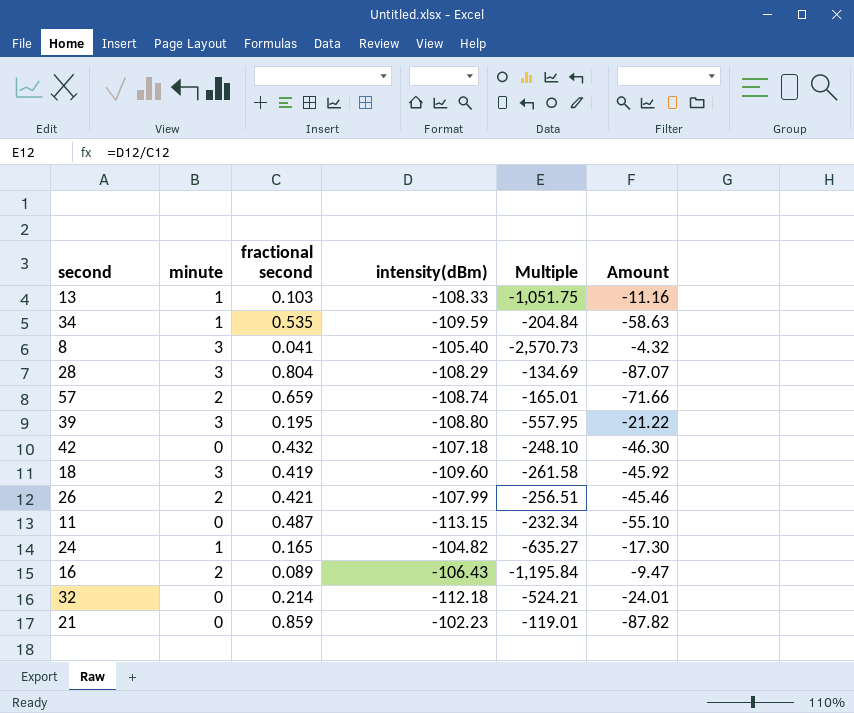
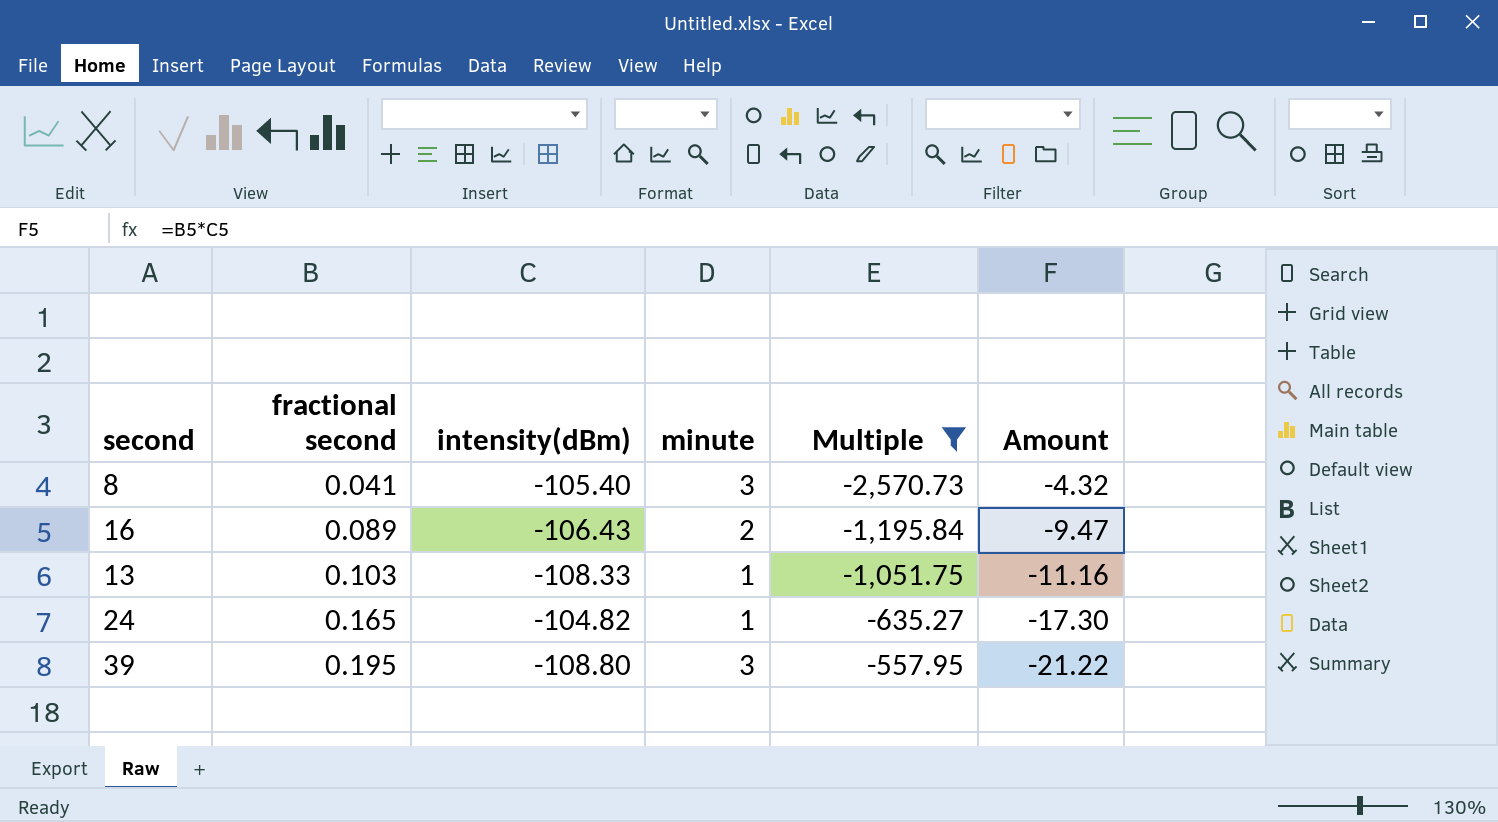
filter: none -> Multiple <= -557.95
row order: none -> fractional second ascending
column minute | position: 2 -> 4

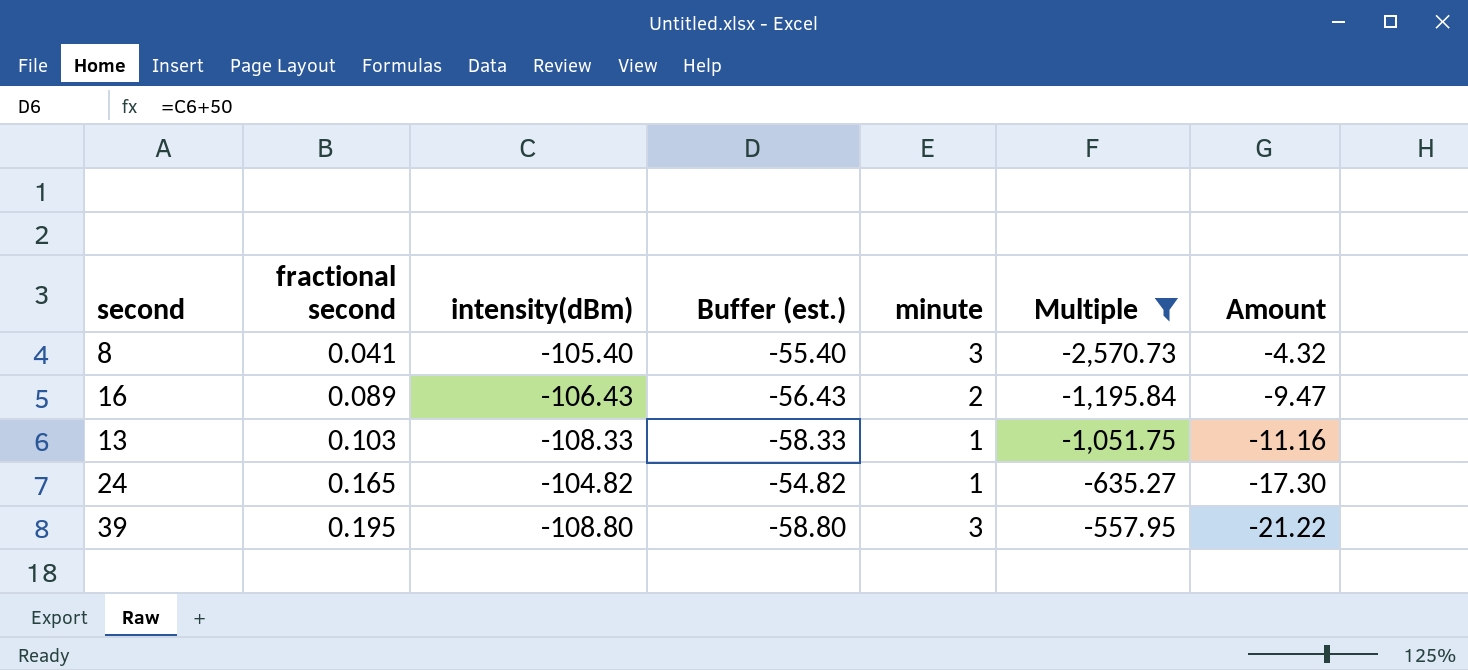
column Buffer (est.) | formula: none -> [intensity(dBm)] + 50

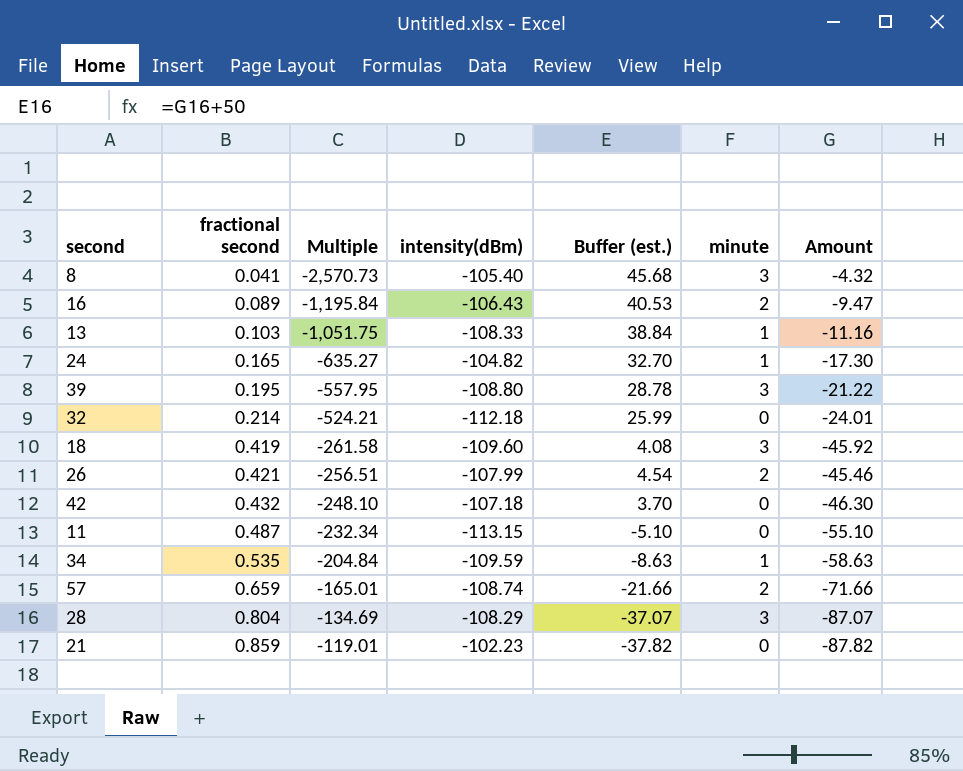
filter: Multiple <= -557.95 -> none
column Multiple | position: 6 -> 3
column Buffer (est.) | formula: [intensity(dBm)] + 50 -> [Amount] + 50

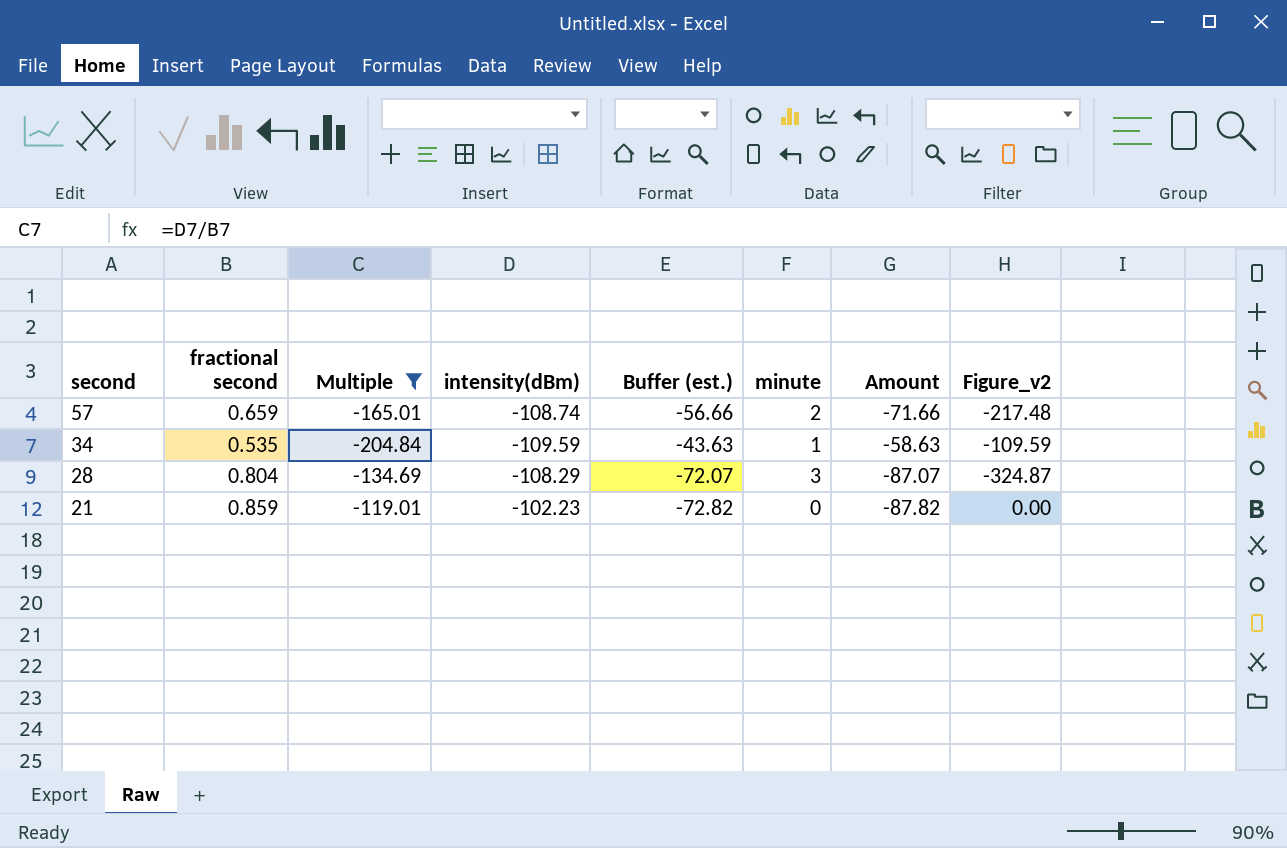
filter: none -> Multiple >= -204.84
row order: fractional second ascending -> second descending
column Buffer (est.) | formula: [Amount] + 50 -> [Amount] + 15
column Figure_v2 | formula: none -> [intensity(dBm)] * [minute]

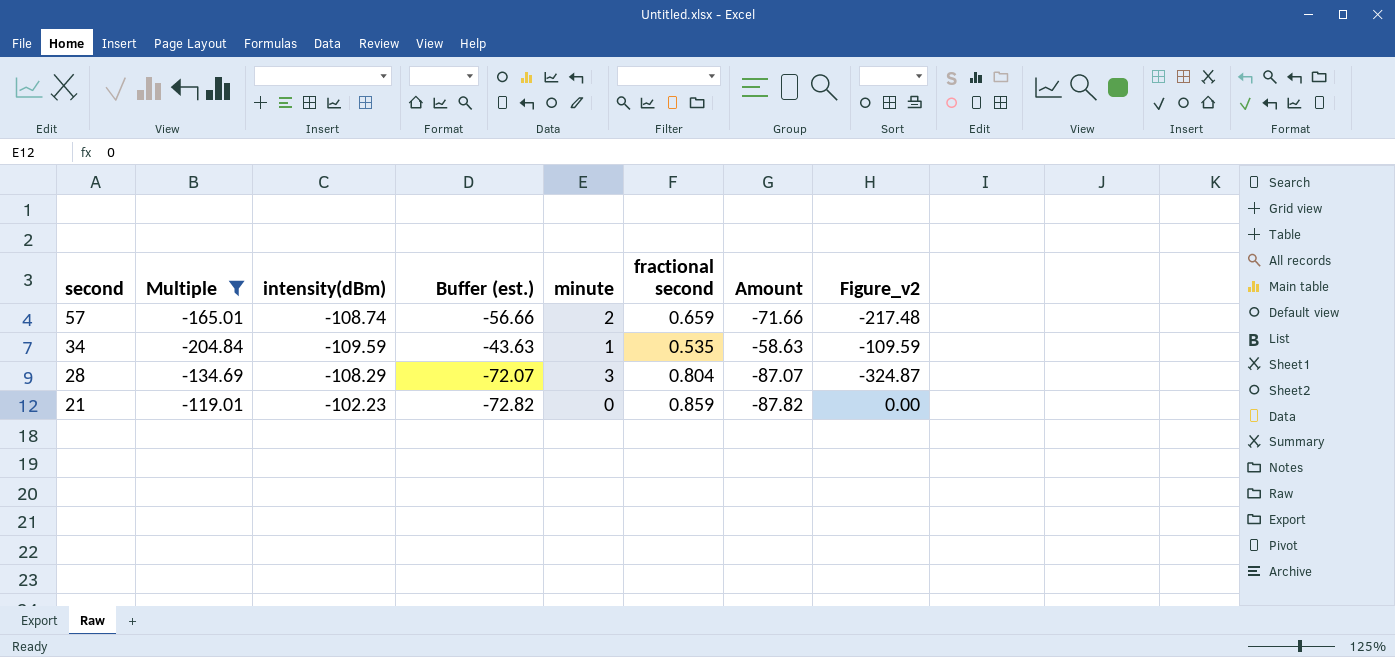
column fractional second | position: 2 -> 6

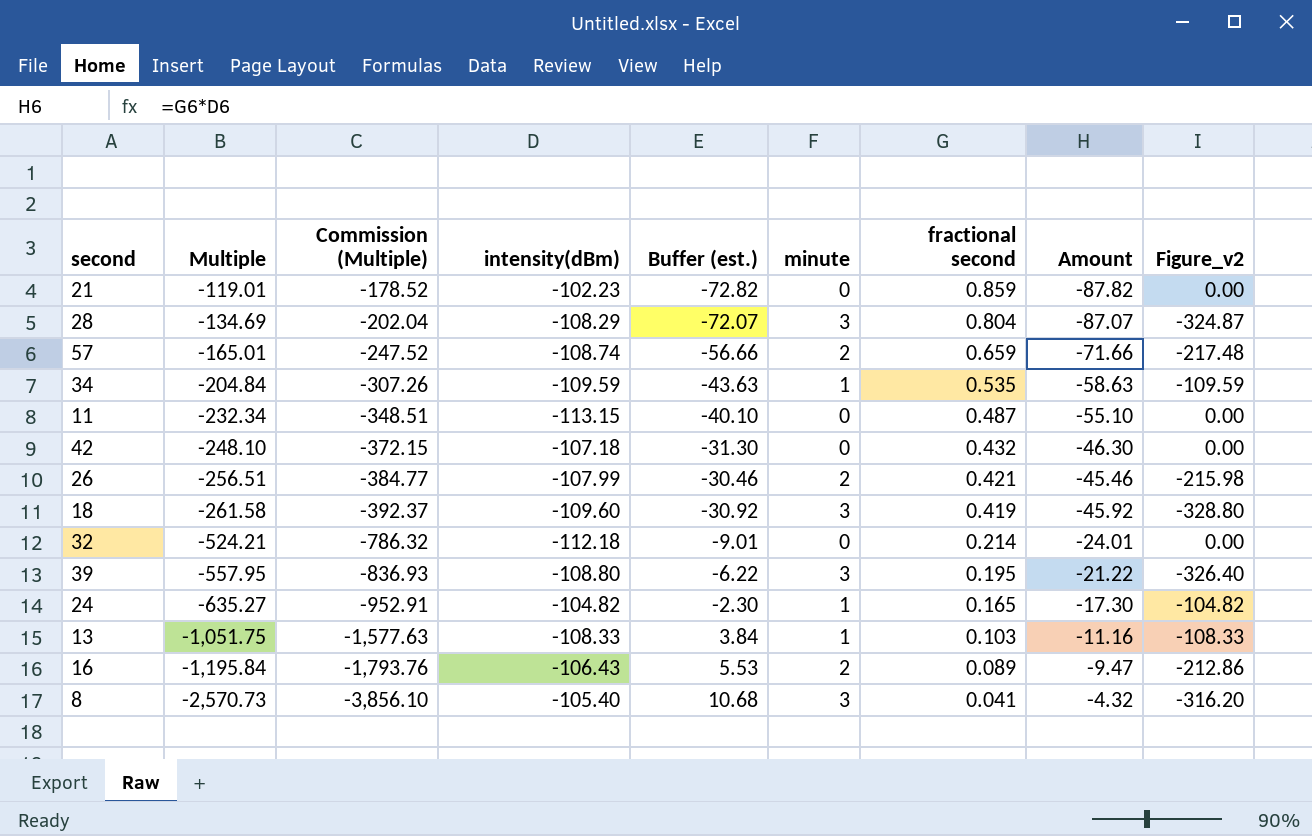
filter: Multiple >= -204.84 -> none
row order: second descending -> Multiple descending
column Commission (Multiple) | formula: none -> [Multiple] * 1.5

